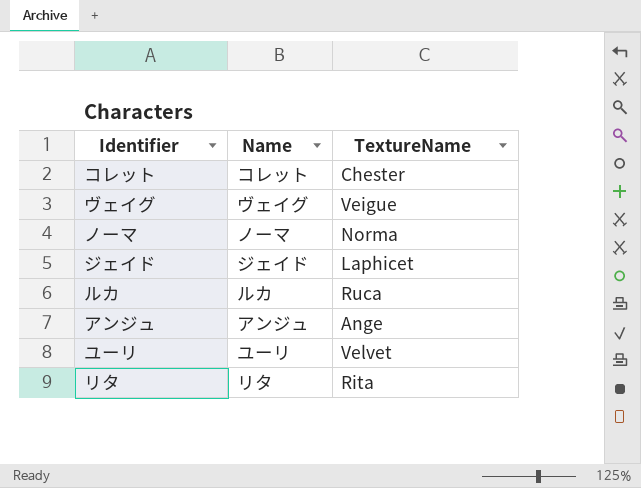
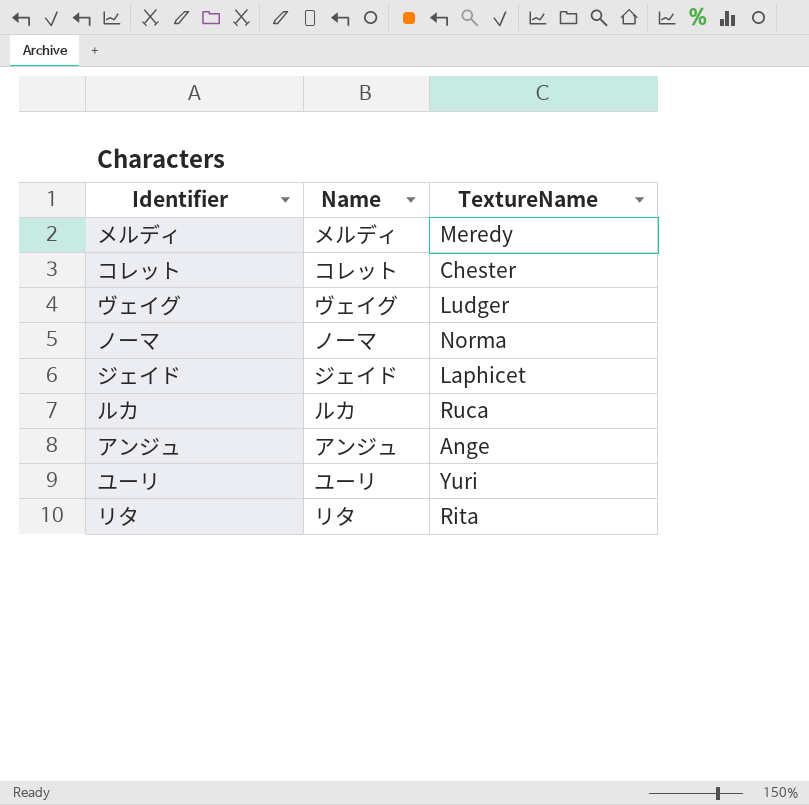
row メルディ: none -> メルディ | Meredy
ヴェイグ | TextureName: Veigue -> Ludger
ユーリ | TextureName: Velvet -> Yuri

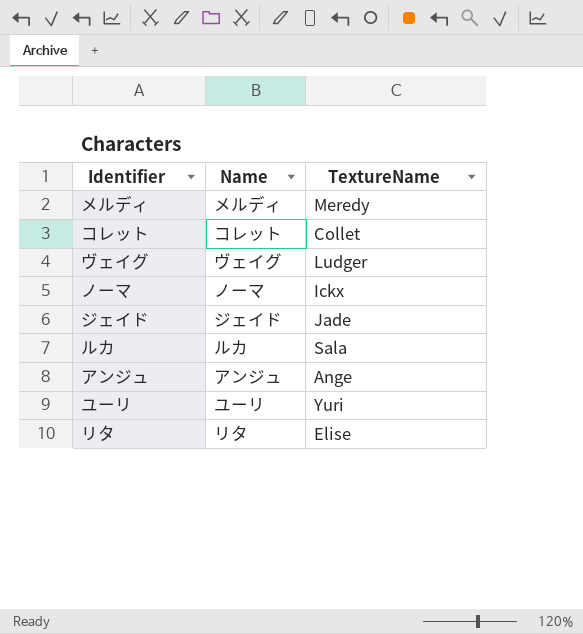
コレット | TextureName: Chester -> Collet
ノーマ | TextureName: Norma -> Ickx
ジェイド | TextureName: Laphicet -> Jade
ルカ | TextureName: Ruca -> Sala
リタ | TextureName: Rita -> Elise

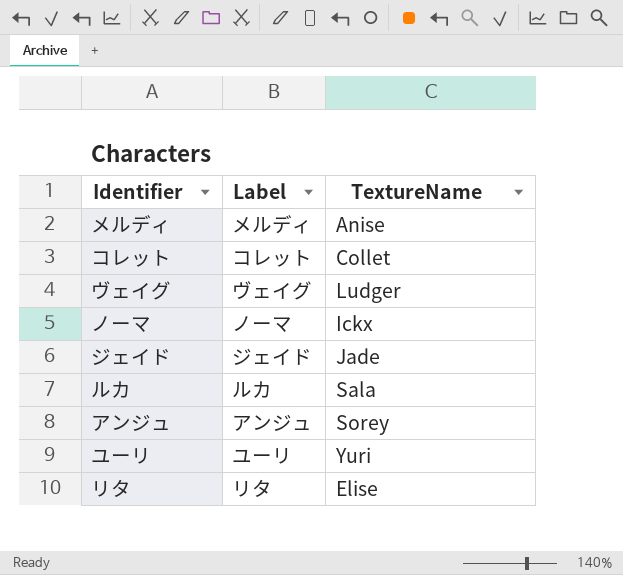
column name: Name -> Label
メルディ | TextureName: Meredy -> Anise
アンジュ | TextureName: Ange -> Sorey

